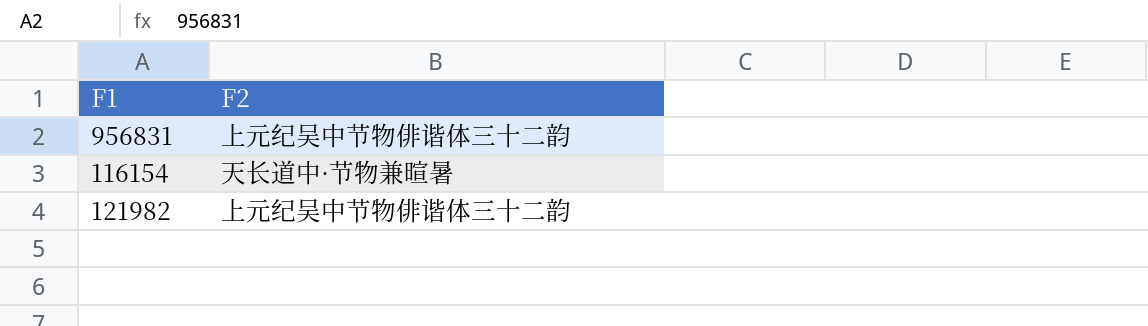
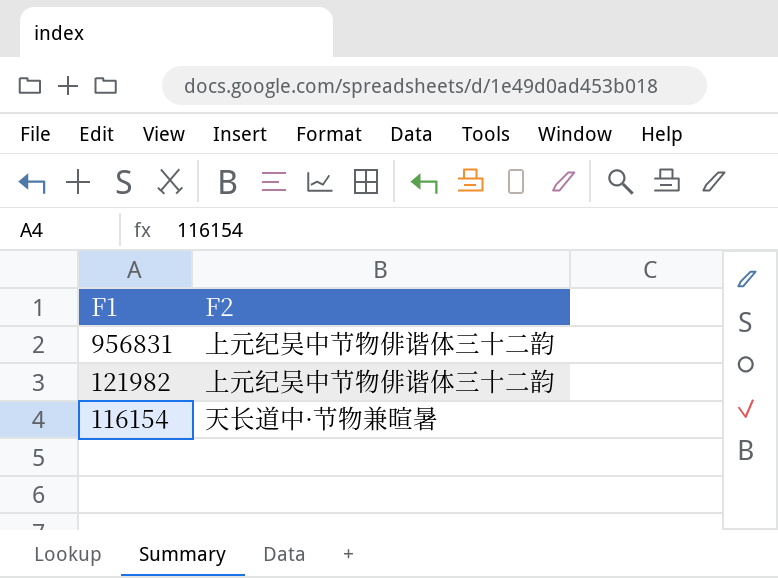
row order: none -> F1 descending

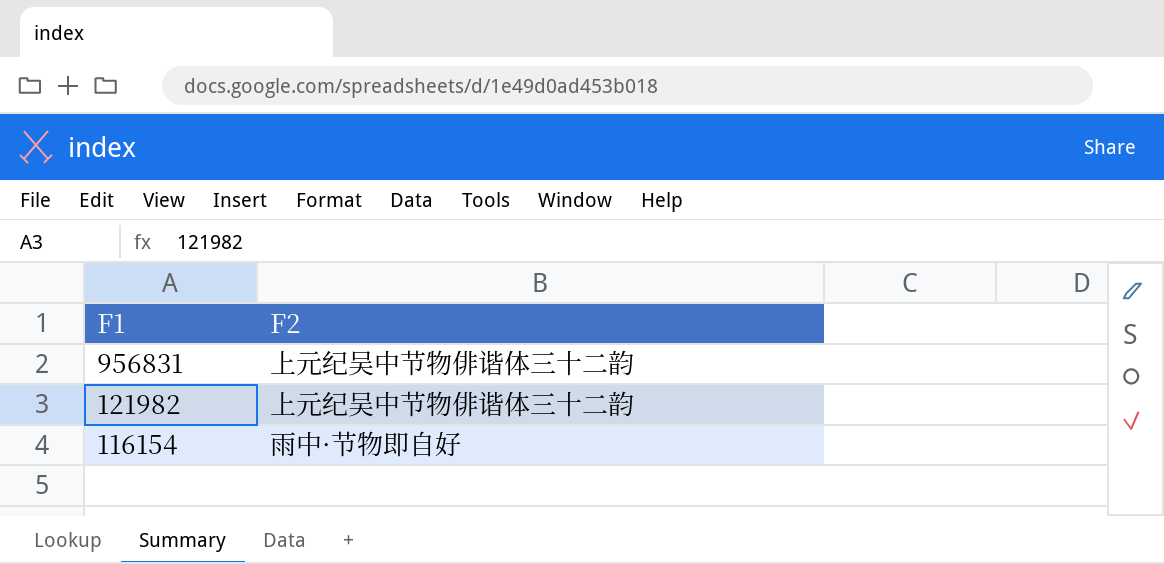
116154 | F2: 天长道中·节物兼暄暑 -> 雨中·节物即自好

